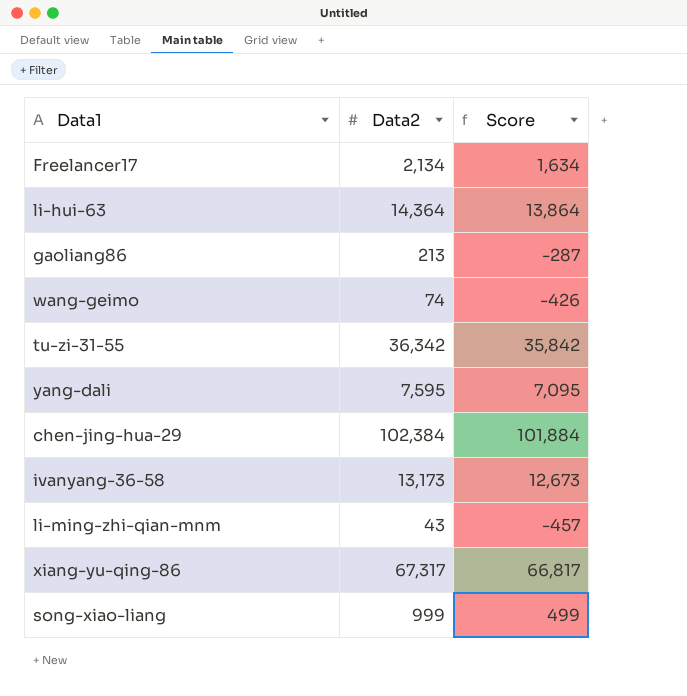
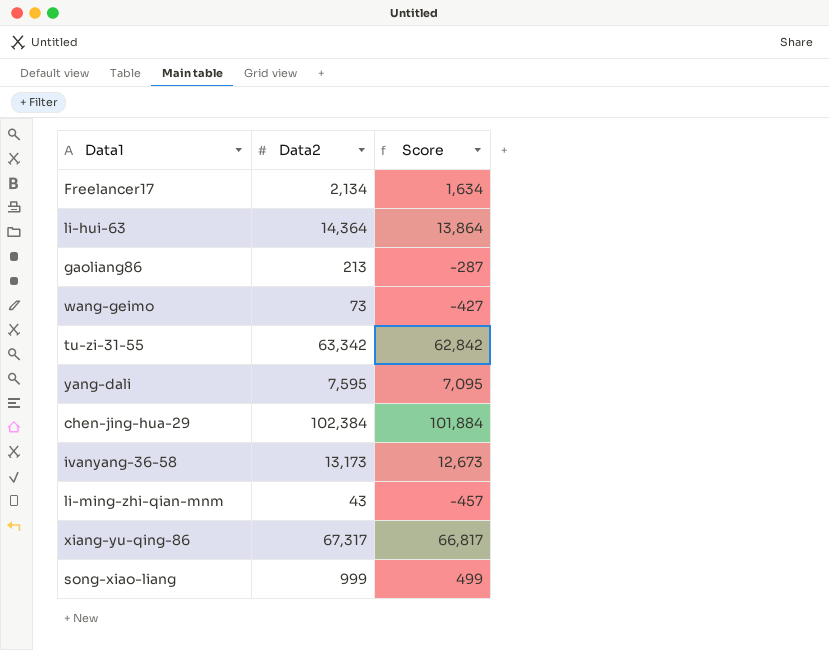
wang-geimo | Data2: 74 -> 73
wang-geimo | Score: -426 -> -427
tu-zi-31-55 | Data2: 36,342 -> 63,342
tu-zi-31-55 | Score: 35,842 -> 62,842

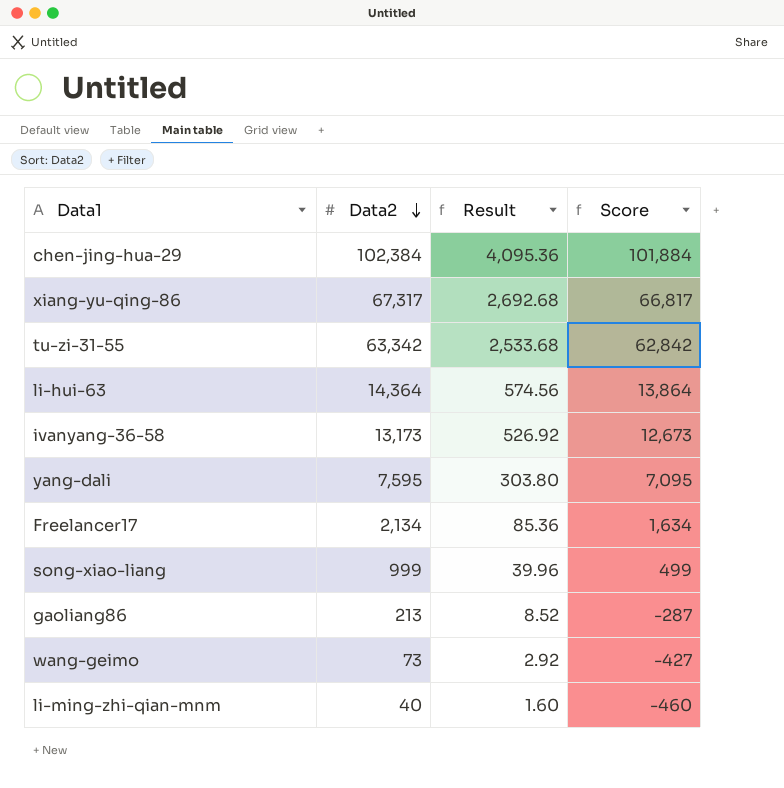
row order: none -> Data2 descending
column Result | formula: none -> [Data2] * 0.04
li-ming-zhi-qian-mnm | Data2: 43 -> 40
li-ming-zhi-qian-mnm | Score: -457 -> -460

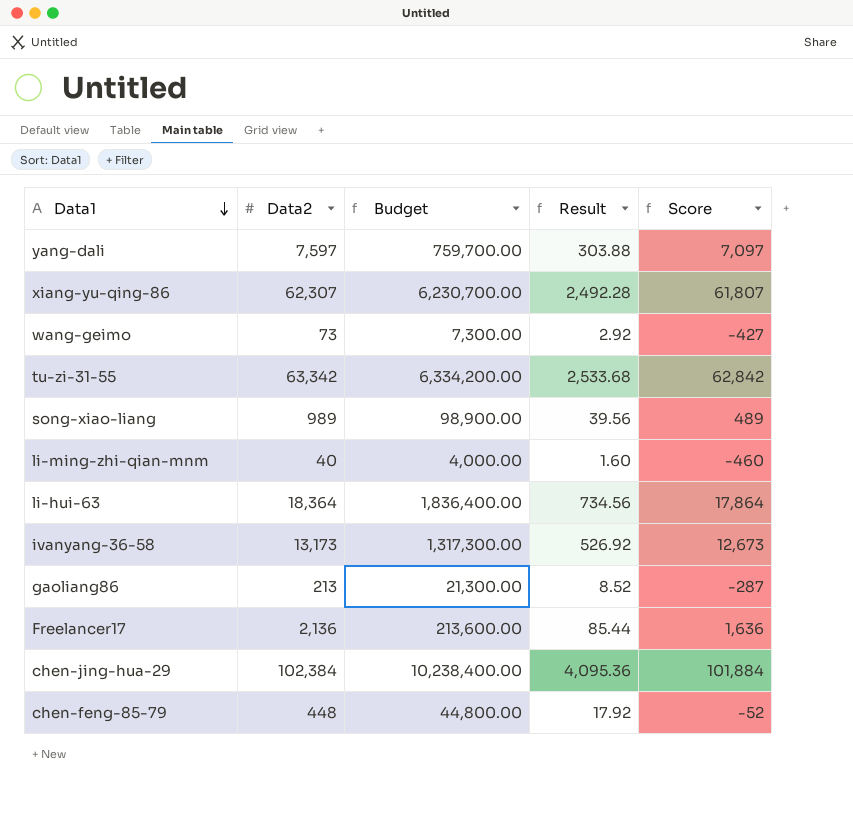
row order: Data2 descending -> Data1 descending
column Budget | formula: none -> [Data2] * 100
yang-dali | Data2: 7,595 -> 7,597
yang-dali | Result: 303.80 -> 303.88
yang-dali | Score: 7,095 -> 7,097
xiang-yu-qing-86 | Data2: 67,317 -> 62,307
xiang-yu-qing-86 | Result: 2,692.68 -> 2,492.28
xiang-yu-qing-86 | Score: 66,817 -> 61,807
song-xiao-liang | Data2: 999 -> 989
song-xiao-liang | Result: 39.96 -> 39.56
song-xiao-liang | Score: 499 -> 489
li-hui-63 | Data2: 14,364 -> 18,364
li-hui-63 | Result: 574.56 -> 734.56
li-hui-63 | Score: 13,864 -> 17,864
Freelancer17 | Data2: 2,134 -> 2,136
Freelancer17 | Result: 85.36 -> 85.44
Freelancer17 | Score: 1,634 -> 1,636
row chen-feng-85-79: none -> 448 | 44,800.00 | 17.92 | -52

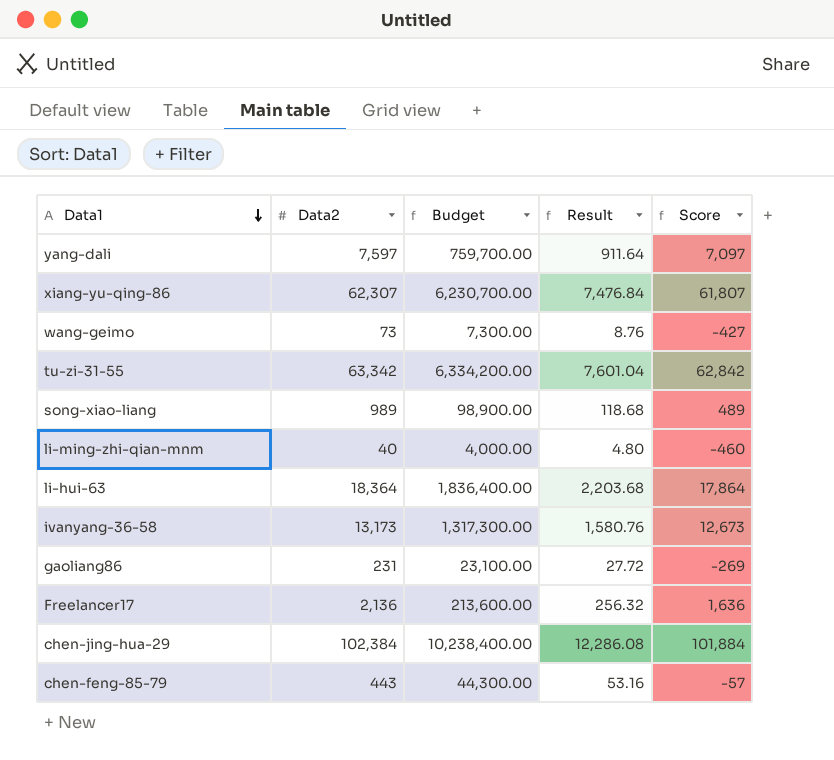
column Result | formula: [Data2] * 0.04 -> [Data2] * 0.12
gaoliang86 | Data2: 213 -> 231
gaoliang86 | Budget: 21,300.00 -> 23,100.00
gaoliang86 | Score: -287 -> -269
chen-feng-85-79 | Data2: 448 -> 443
chen-feng-85-79 | Budget: 44,800.00 -> 44,300.00
chen-feng-85-79 | Score: -52 -> -57

